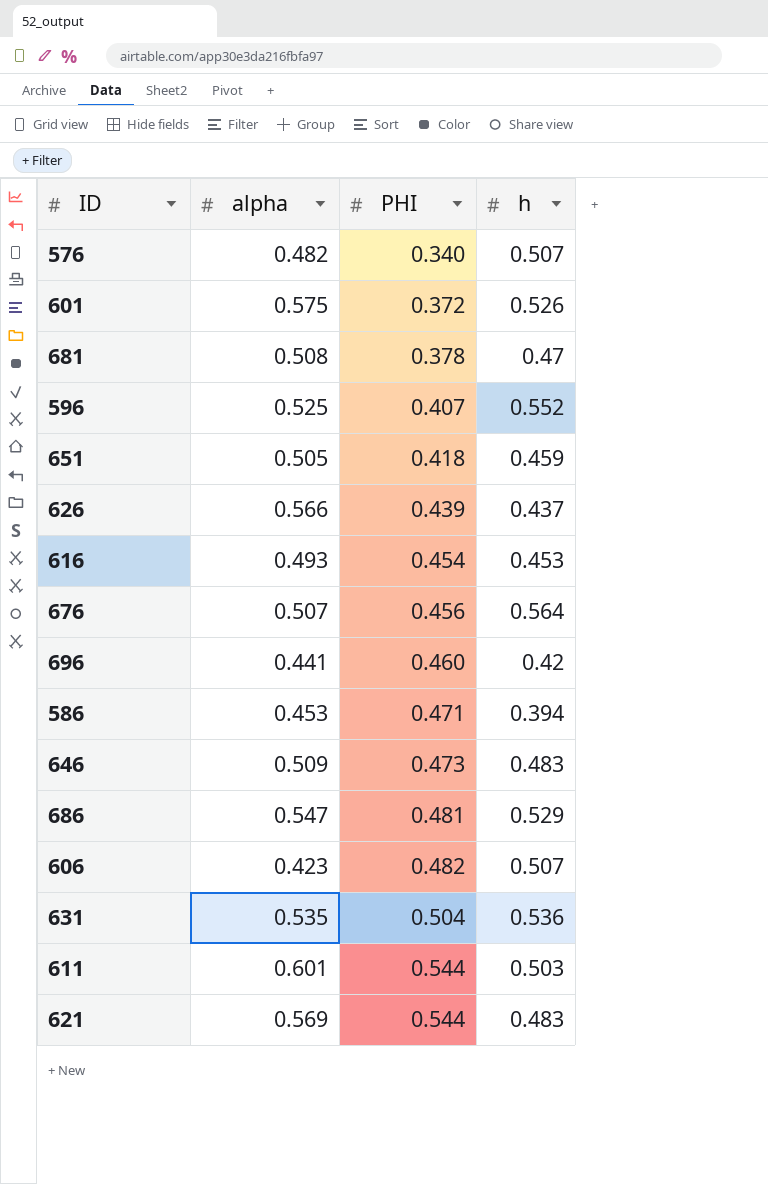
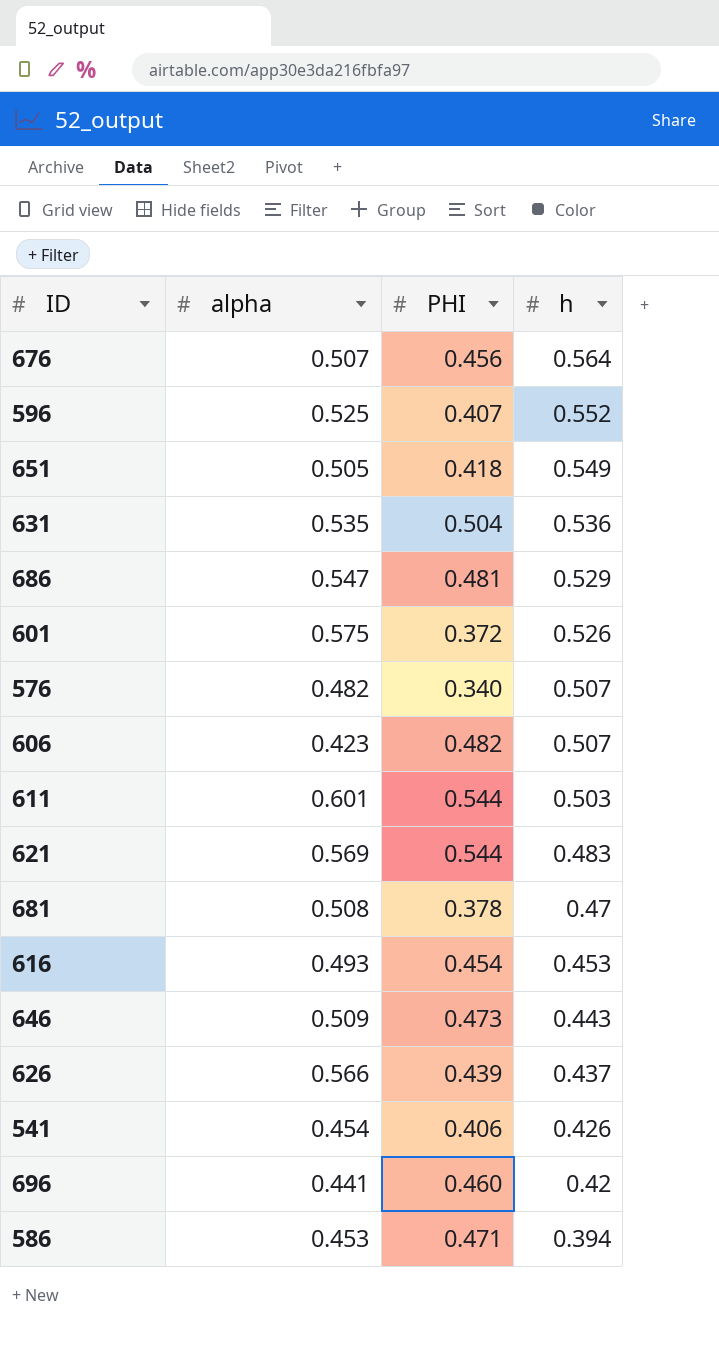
row order: PHI ascending -> h descending
651 | h: 0.459 -> 0.549
646 | h: 0.483 -> 0.443
row 541: none -> 0.454 | 0.406 | 0.426

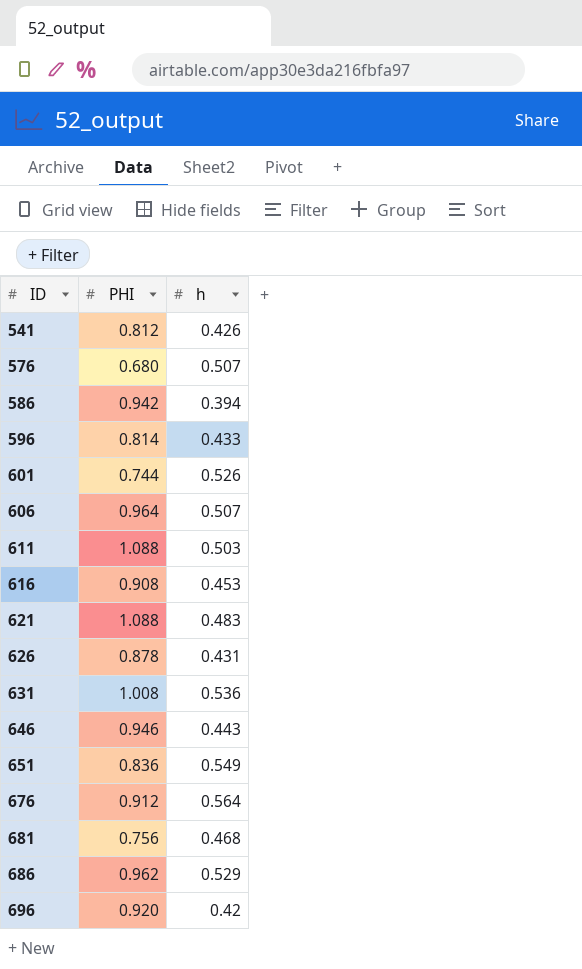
row order: h descending -> ID ascending
column alpha | position: 2 -> none
541 | PHI: 0.406 -> 0.812
576 | PHI: 0.340 -> 0.680
586 | PHI: 0.471 -> 0.942
596 | PHI: 0.407 -> 0.814
596 | h: 0.552 -> 0.433
601 | PHI: 0.372 -> 0.744
606 | PHI: 0.482 -> 0.964
611 | PHI: 0.544 -> 1.088
616 | PHI: 0.454 -> 0.908
621 | PHI: 0.544 -> 1.088
626 | PHI: 0.439 -> 0.878
626 | h: 0.437 -> 0.431
631 | PHI: 0.504 -> 1.008
646 | PHI: 0.473 -> 0.946
651 | PHI: 0.418 -> 0.836
676 | PHI: 0.456 -> 0.912
681 | PHI: 0.378 -> 0.756
681 | h: 0.47 -> 0.468
686 | PHI: 0.481 -> 0.962
696 | PHI: 0.460 -> 0.920

